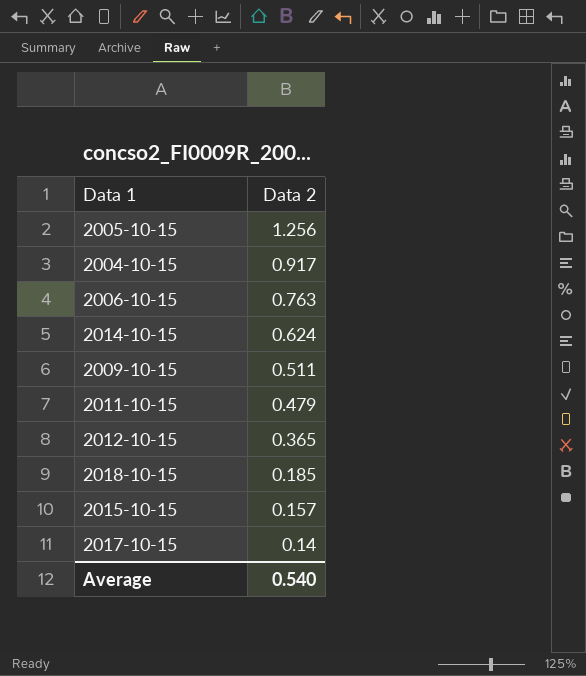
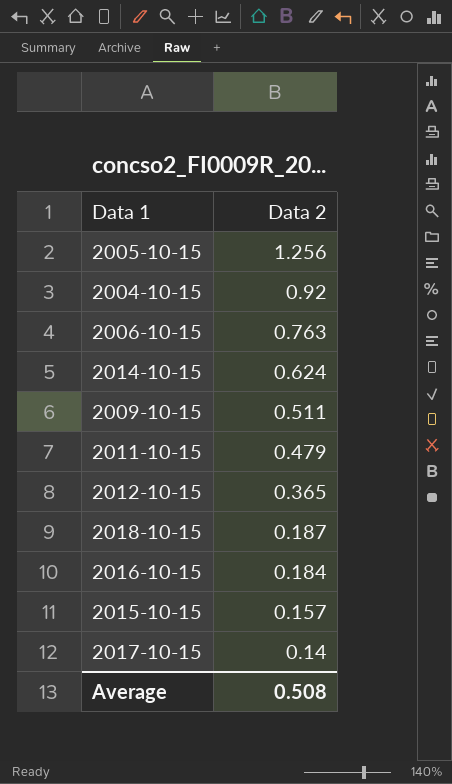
2004-10-15 | Data 2: 0.917 -> 0.92
2018-10-15 | Data 2: 0.185 -> 0.187
row 2016-10-15: none -> 0.184
Average | Data 2: 0.540 -> 0.508

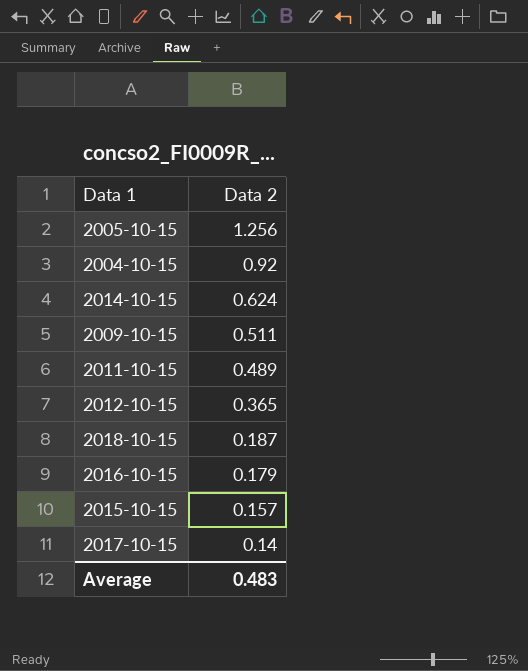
row 2006-10-15: 0.763 -> none
2011-10-15 | Data 2: 0.479 -> 0.489
2016-10-15 | Data 2: 0.184 -> 0.179
Average | Data 2: 0.508 -> 0.483

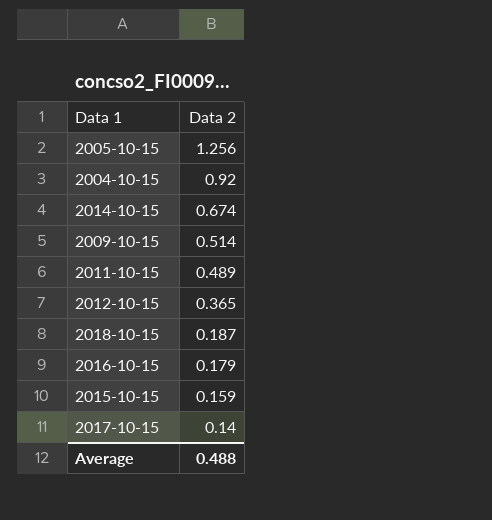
2014-10-15 | Data 2: 0.624 -> 0.674
2009-10-15 | Data 2: 0.511 -> 0.514
2015-10-15 | Data 2: 0.157 -> 0.159
Average | Data 2: 0.483 -> 0.488

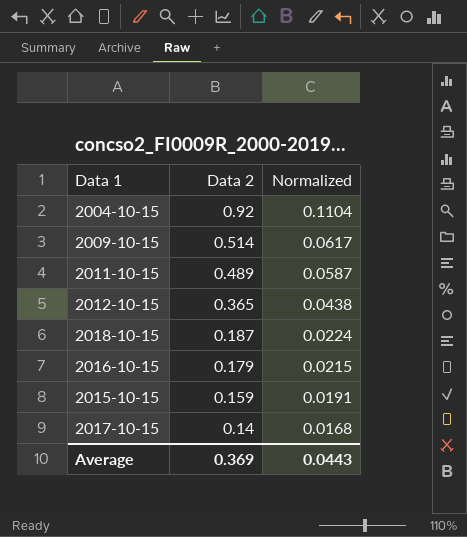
column Normalized | formula: none -> [Data 2] * 0.12
row 2005-10-15: 1.256 -> none
row 2014-10-15: 0.674 -> none
Average | Data 2: 0.488 -> 0.369

